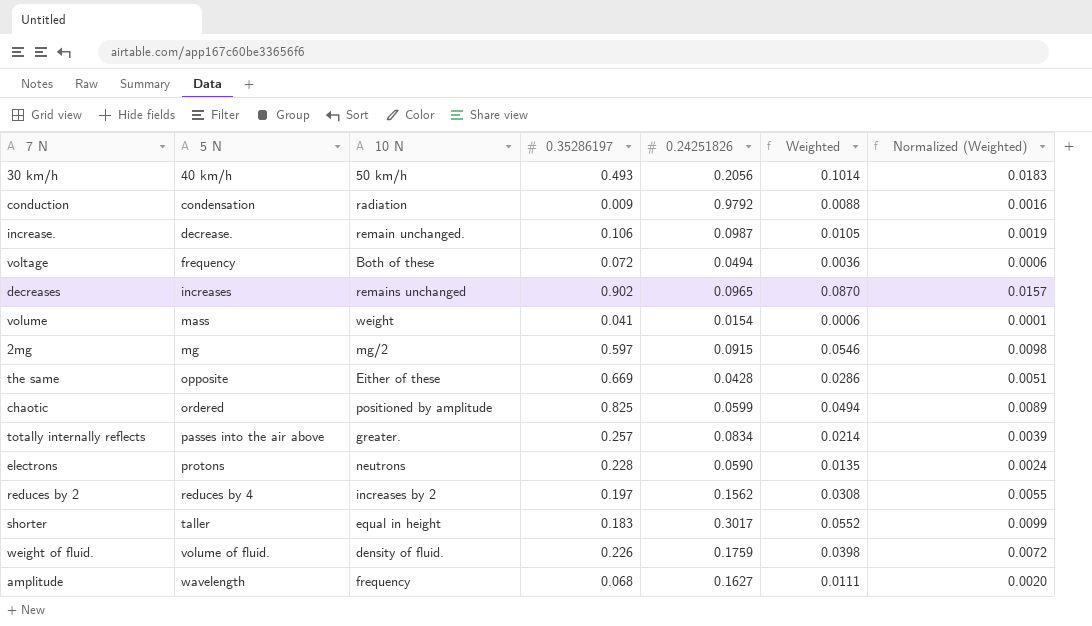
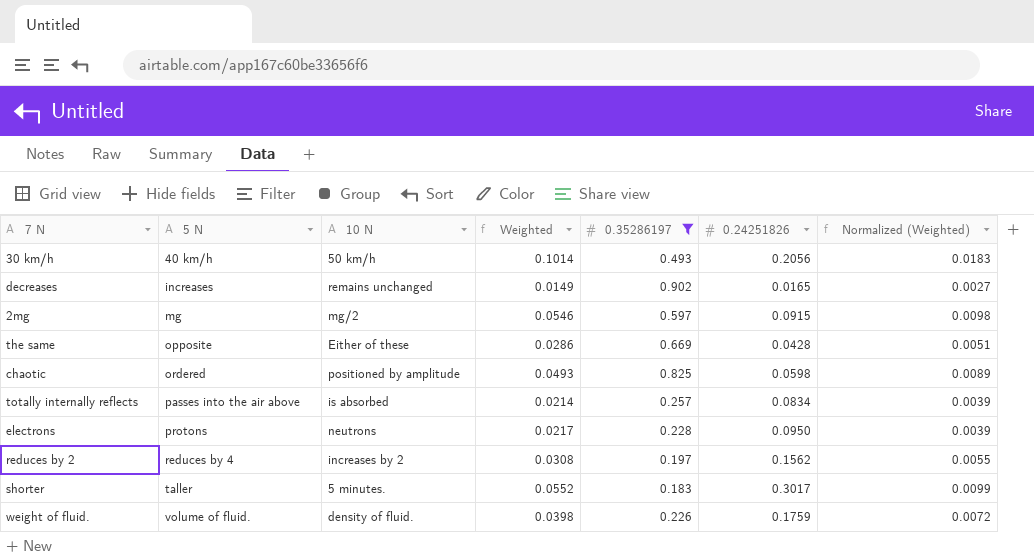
filter: none -> 0.35286197 >= 0.183
column Weighted | position: 6 -> 4
decreases | Weighted: 0.0870 -> 0.0149
decreases | 0.24251826: 0.0965 -> 0.0165
decreases | Normalized (Weighted): 0.0157 -> 0.0027
chaotic | Weighted: 0.0494 -> 0.0493
chaotic | 0.24251826: 0.0599 -> 0.0598
totally internally reflects | 10 N: greater. -> is absorbed
electrons | Weighted: 0.0135 -> 0.0217
electrons | 0.24251826: 0.0590 -> 0.0950
electrons | Normalized (Weighted): 0.0024 -> 0.0039
shorter | 10 N: equal in height -> 5 minutes.

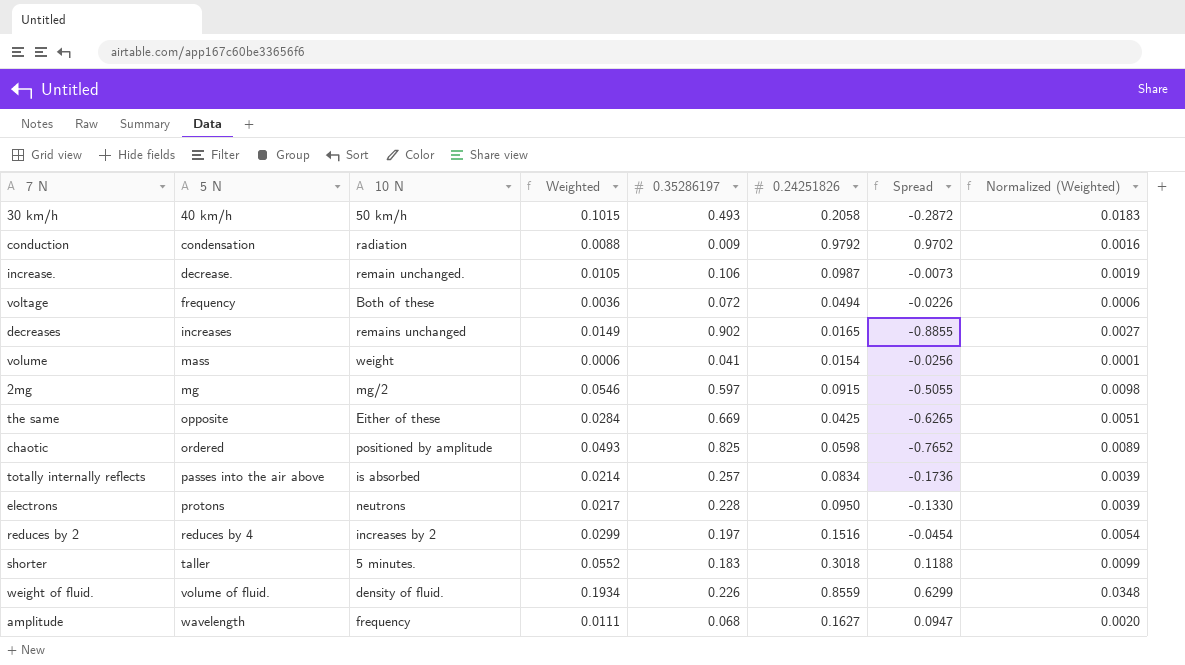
filter: 0.35286197 >= 0.183 -> none
column Spread | formula: none -> [0.24251826] - [0.35286197]
30 km/h | Weighted: 0.1014 -> 0.1015
30 km/h | 0.24251826: 0.2056 -> 0.2058
the same | Weighted: 0.0286 -> 0.0284
the same | 0.24251826: 0.0428 -> 0.0425
reduces by 2 | Weighted: 0.0308 -> 0.0299
reduces by 2 | 0.24251826: 0.1562 -> 0.1516
reduces by 2 | Normalized (Weighted): 0.0055 -> 0.0054
shorter | 0.24251826: 0.3017 -> 0.3018
weight of fluid. | Weighted: 0.0398 -> 0.1934
weight of fluid. | 0.24251826: 0.1759 -> 0.8559
weight of fluid. | Normalized (Weighted): 0.0072 -> 0.0348

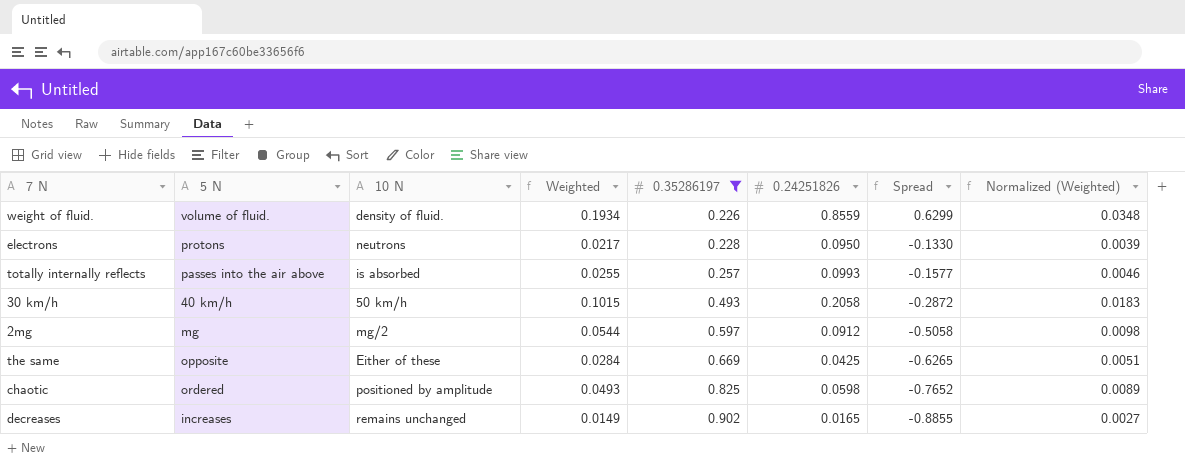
filter: none -> 0.35286197 >= 0.226
row order: 5 N ascending -> 0.35286197 ascending
totally internally reflects | Weighted: 0.0214 -> 0.0255
totally internally reflects | 0.24251826: 0.0834 -> 0.0993
totally internally reflects | Spread: -0.1736 -> -0.1577
totally internally reflects | Normalized (Weighted): 0.0039 -> 0.0046
2mg | Weighted: 0.0546 -> 0.0544
2mg | 0.24251826: 0.0915 -> 0.0912
2mg | Spread: -0.5055 -> -0.5058

